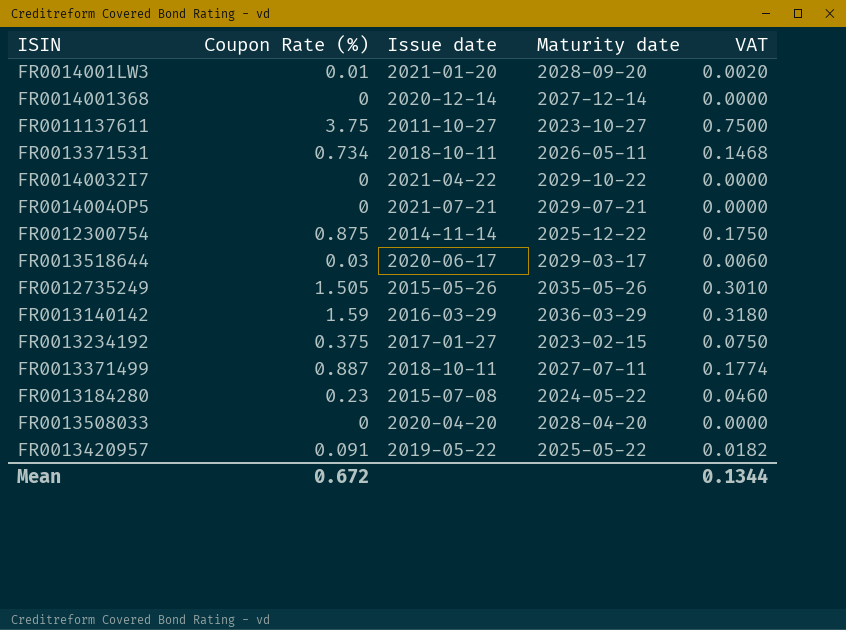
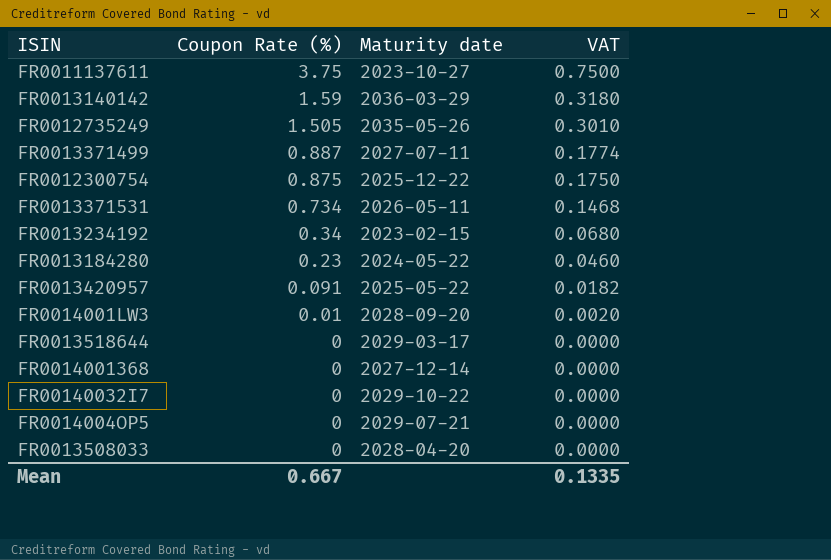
row order: none -> Coupon Rate (%) descending
column Issue date | position: 3 -> none
FR0013234192 | Coupon Rate (%): 0.375 -> 0.34
FR0013234192 | VAT: 0.0750 -> 0.0680
FR0013518644 | Coupon Rate (%): 0.03 -> 0
FR0013518644 | VAT: 0.0060 -> 0.0000
Mean | Coupon Rate (%): 0.672 -> 0.667
Mean | VAT: 0.1344 -> 0.1335

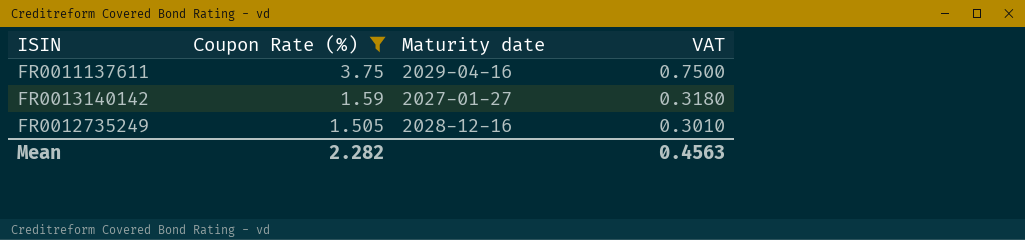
filter: none -> Coupon Rate (%) >= 1.505
FR0011137611 | Maturity date: 2023-10-27 -> 2029-04-16
FR0013140142 | Maturity date: 2036-03-29 -> 2027-01-27
FR0012735249 | Maturity date: 2035-05-26 -> 2028-12-16
Mean | Coupon Rate (%): 0.667 -> 2.282
Mean | VAT: 0.1335 -> 0.4563

